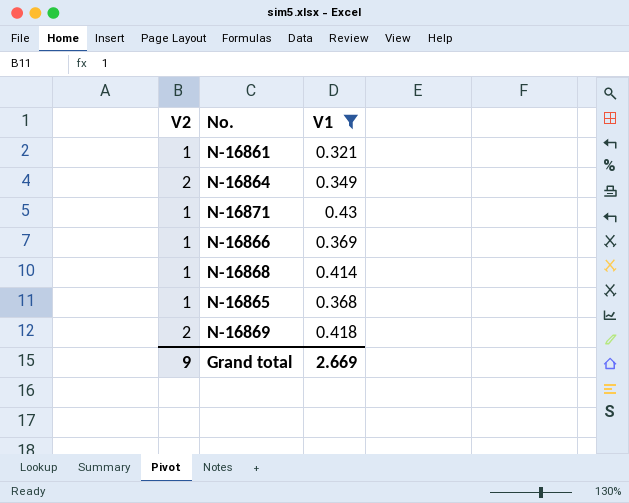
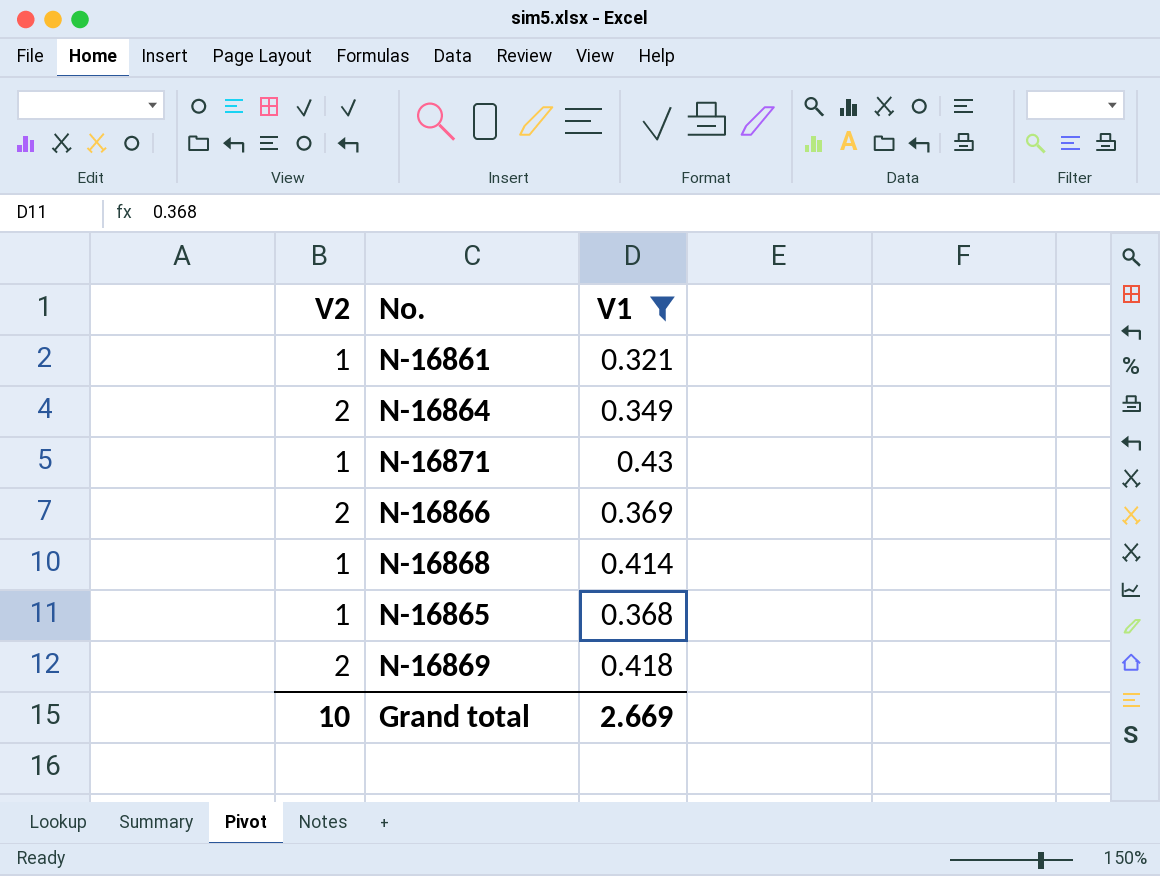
N-16866 | V2: 1 -> 2
Grand total | V2: 9 -> 10

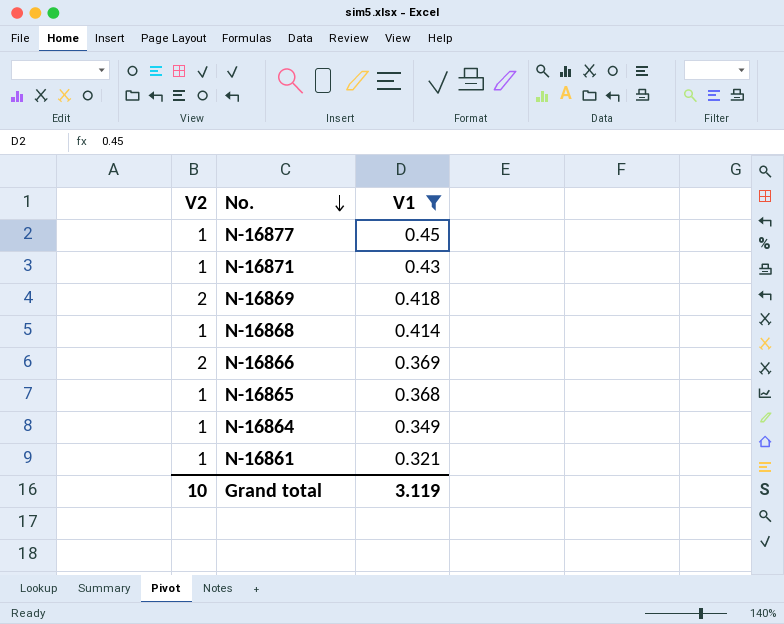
row order: none -> No. descending
row N-16877: none -> 1 | 0.45
N-16864 | V2: 2 -> 1
Grand total | V1: 2.669 -> 3.119

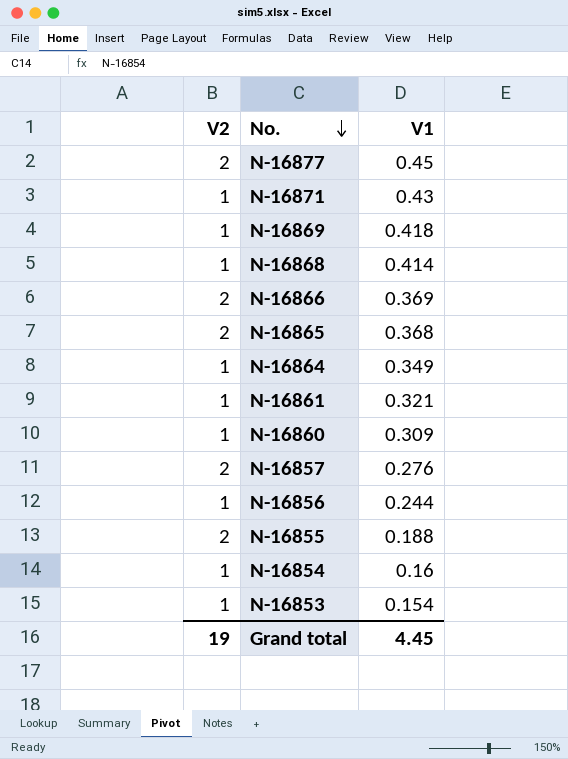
filter: V1 >= 0.321 -> none
N-16877 | V2: 1 -> 2
N-16869 | V2: 2 -> 1
N-16865 | V2: 1 -> 2
Grand total | V2: 10 -> 19
Grand total | V1: 3.119 -> 4.45

